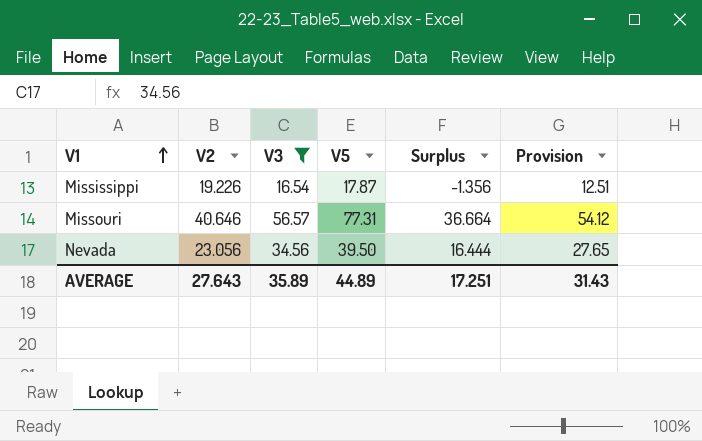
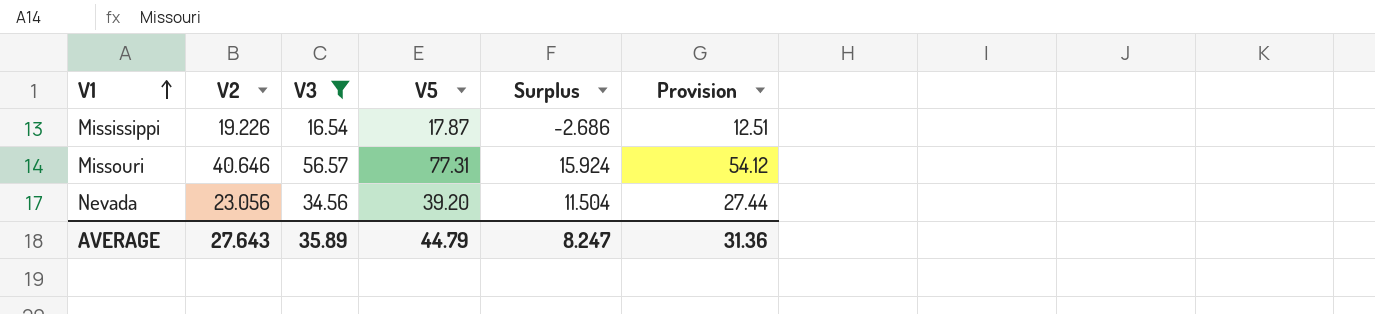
column Surplus | formula: [V5] - [V2] -> [V3] - [V2]
Nevada | V5: 39.50 -> 39.20
Nevada | Provision: 27.65 -> 27.44
AVERAGE | V5: 44.89 -> 44.79
AVERAGE | Surplus: 17.251 -> 8.247
AVERAGE | Provision: 31.43 -> 31.36

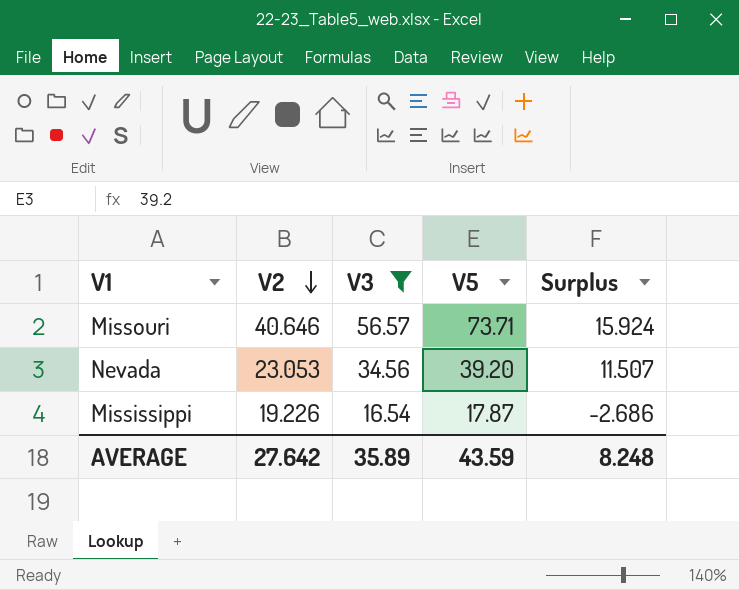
row order: V1 ascending -> V2 descending
column Provision | formula: [V5] * 0.7 -> none
Missouri | V5: 77.31 -> 73.71
Nevada | V2: 23.056 -> 23.053
Nevada | Surplus: 11.504 -> 11.507
AVERAGE | V2: 27.643 -> 27.642
AVERAGE | V5: 44.79 -> 43.59
AVERAGE | Surplus: 8.247 -> 8.248

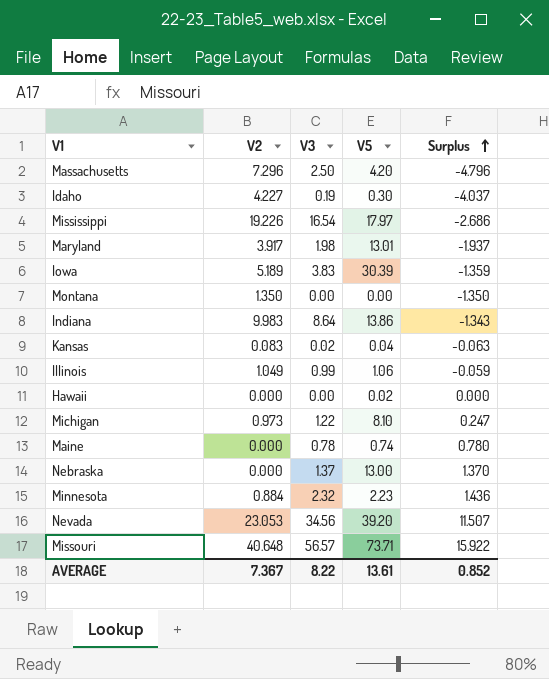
filter: V3 >= 16.54 -> none
row order: V2 descending -> Surplus ascending
Mississippi | V5: 17.87 -> 17.97
Missouri | V2: 40.646 -> 40.648
Missouri | Surplus: 15.924 -> 15.922
AVERAGE | V2: 27.642 -> 7.367
AVERAGE | V3: 35.89 -> 8.22
AVERAGE | V5: 43.59 -> 13.61
AVERAGE | Surplus: 8.248 -> 0.852

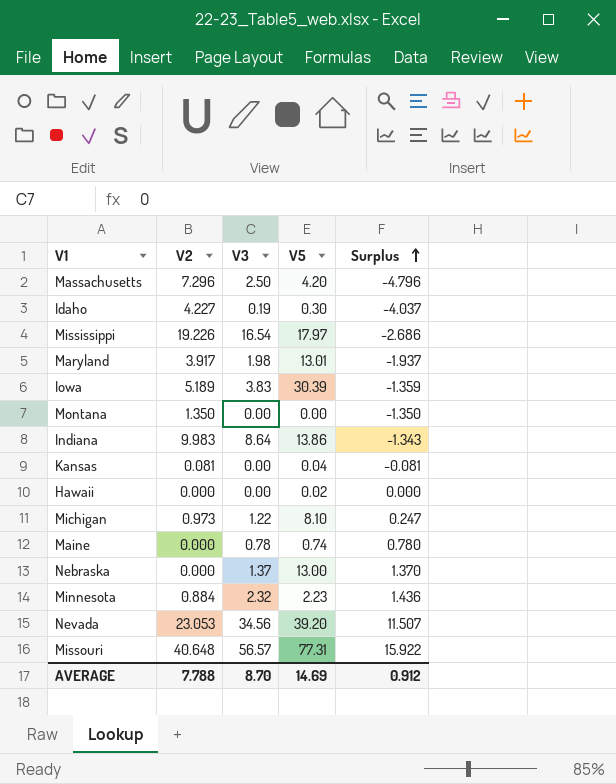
row Illinois: 1.049 | 0.99 | 1.06 | -0.059 -> none
Kansas | V2: 0.083 -> 0.081
Kansas | V3: 0.02 -> 0.00
Kansas | Surplus: -0.063 -> -0.081
Missouri | V5: 73.71 -> 77.31
AVERAGE | V2: 7.367 -> 7.788
AVERAGE | V3: 8.22 -> 8.70
AVERAGE | V5: 13.61 -> 14.69
AVERAGE | Surplus: 0.852 -> 0.912

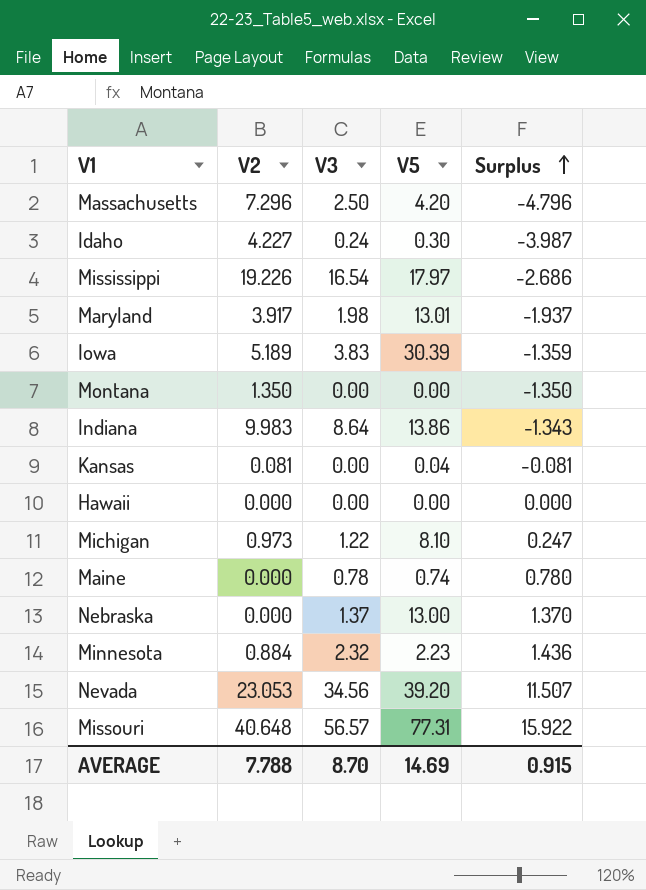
Idaho | V3: 0.19 -> 0.24
Idaho | Surplus: -4.037 -> -3.987
Hawaii | V5: 0.02 -> 0.00
AVERAGE | Surplus: 0.912 -> 0.915

